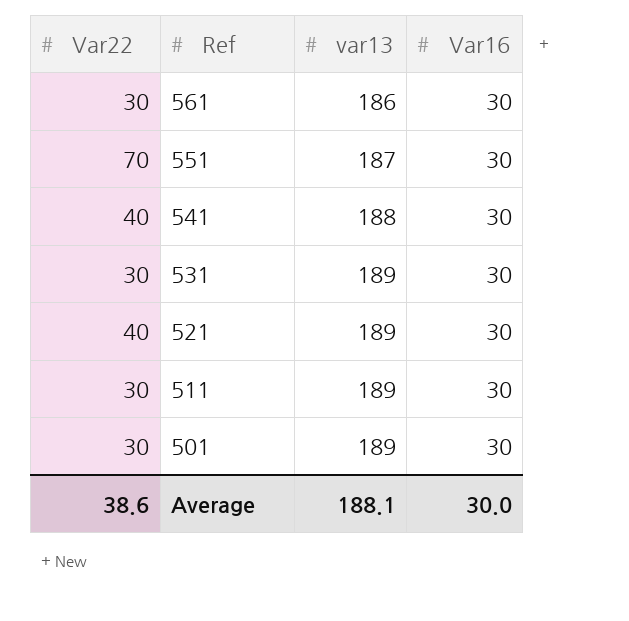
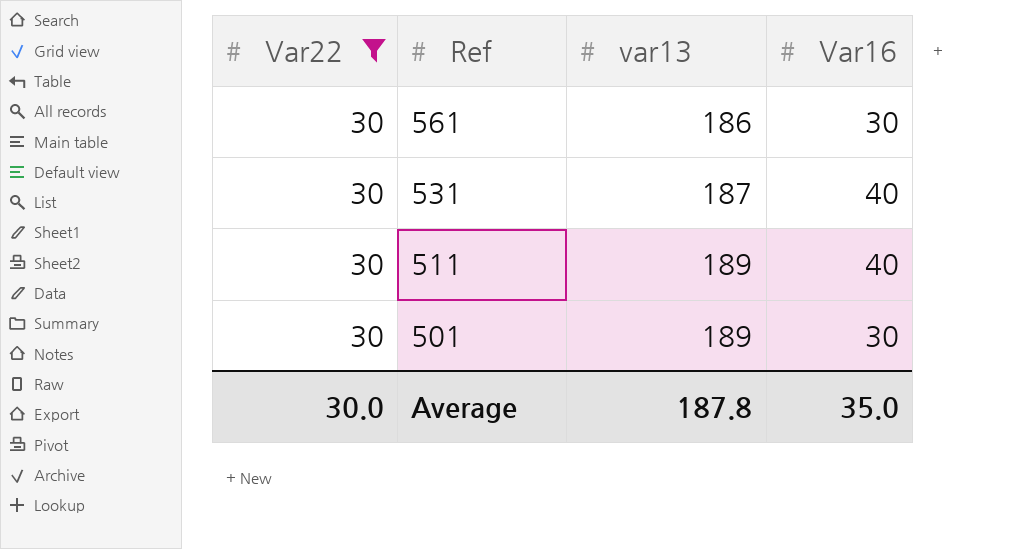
filter: none -> Var22 = 30
531 | var13: 189 -> 187
531 | Var16: 30 -> 40
511 | Var16: 30 -> 40
Average | Var22: 38.6 -> 30.0
Average | var13: 188.1 -> 187.8
Average | Var16: 30.0 -> 35.0

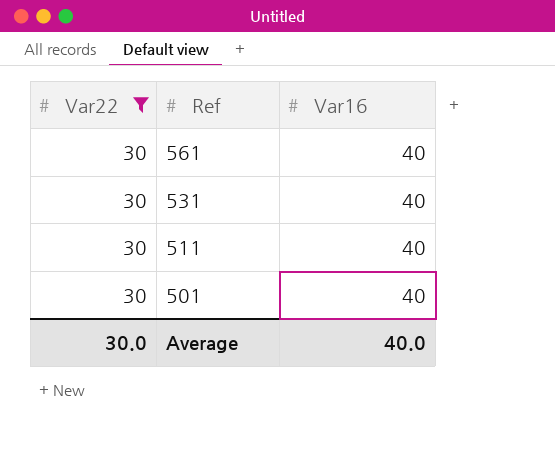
column var13 | position: 3 -> none
561 | Var16: 30 -> 40
501 | Var16: 30 -> 40
Average | Var16: 35.0 -> 40.0

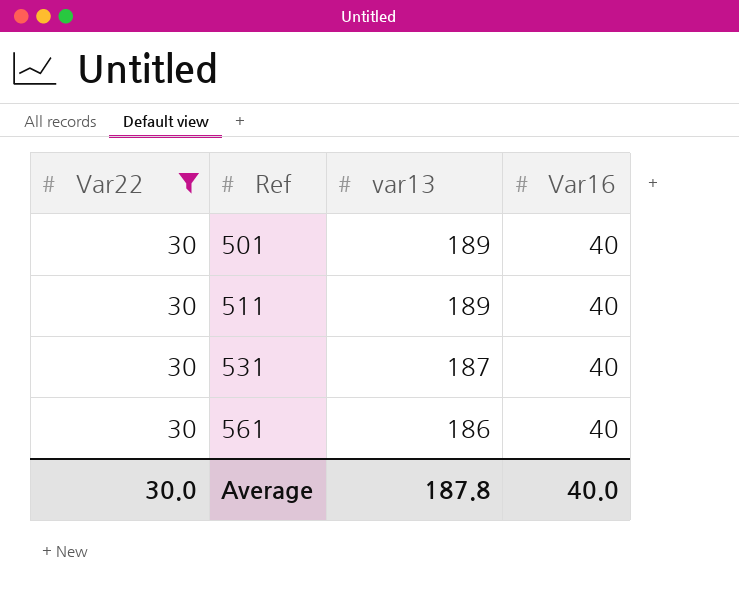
row order: Ref descending -> Ref ascending
column var13 | position: none -> 3

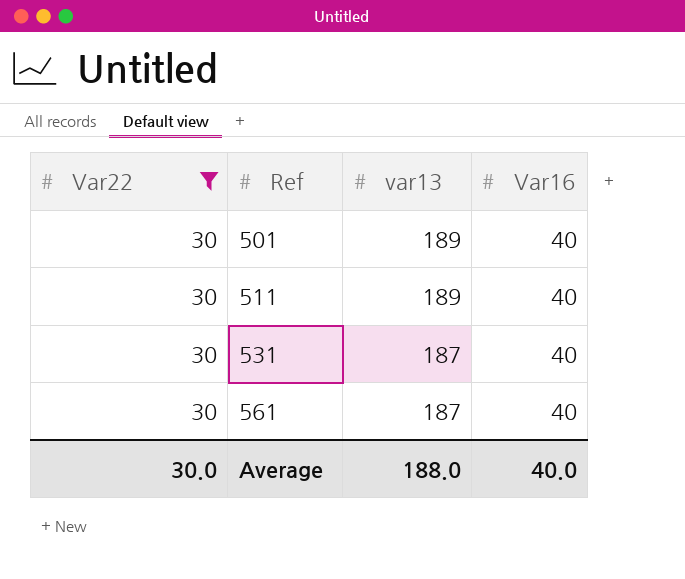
561 | var13: 186 -> 187
Average | var13: 187.8 -> 188.0

